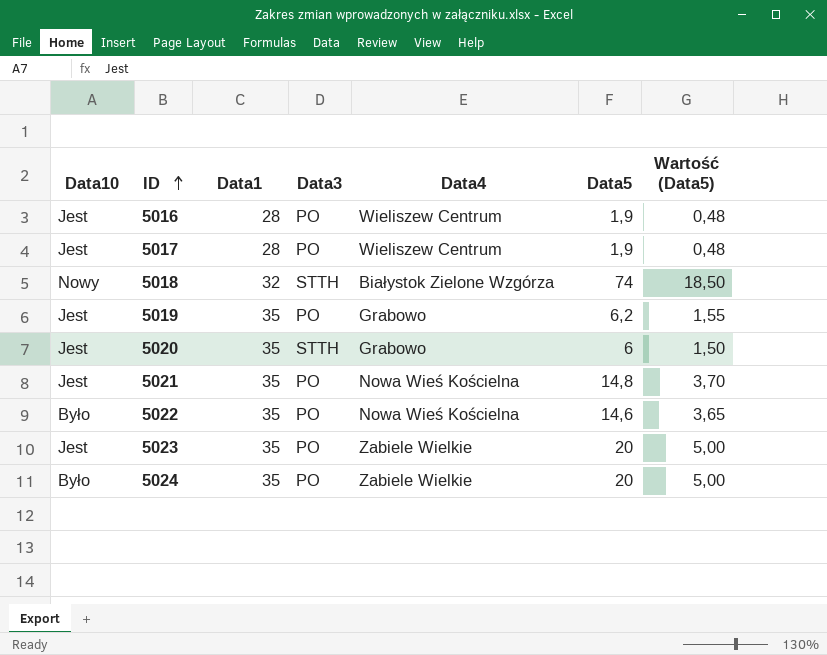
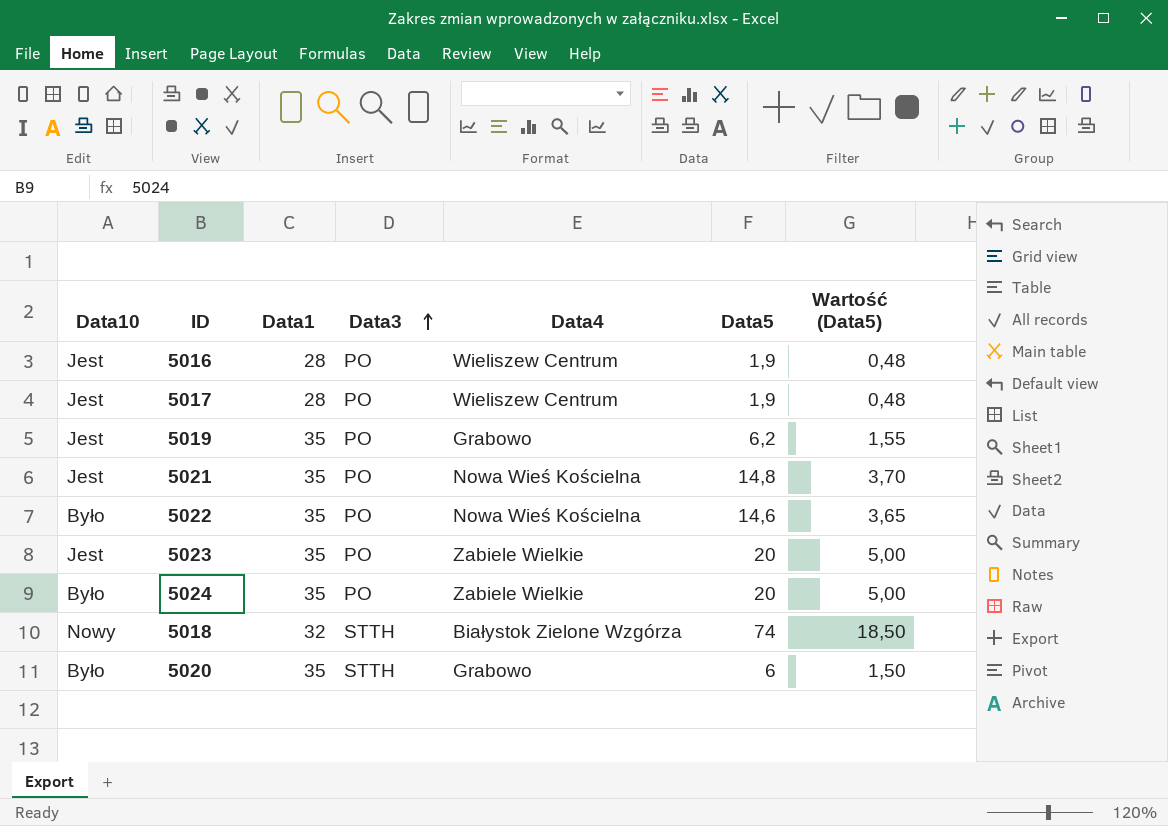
row order: ID ascending -> Data3 ascending
5020 | Data10: Jest -> Było

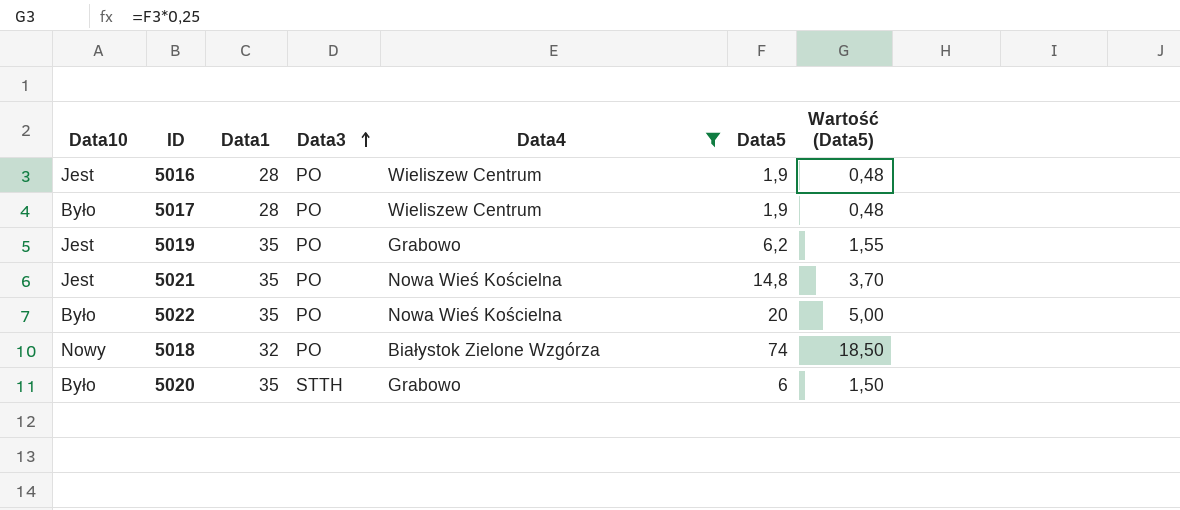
filter: none -> Data4 != Zabiele Wielkie
5017 | Data10: Jest -> Było
5022 | Data5: 14,6 -> 20
5022 | Wartość (Data5): 3,65 -> 5,00
5018 | Data3: STTH -> PO

